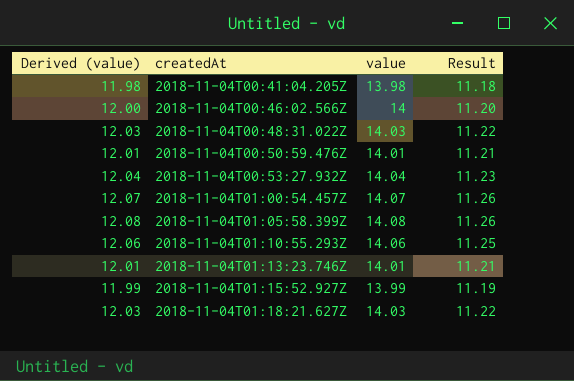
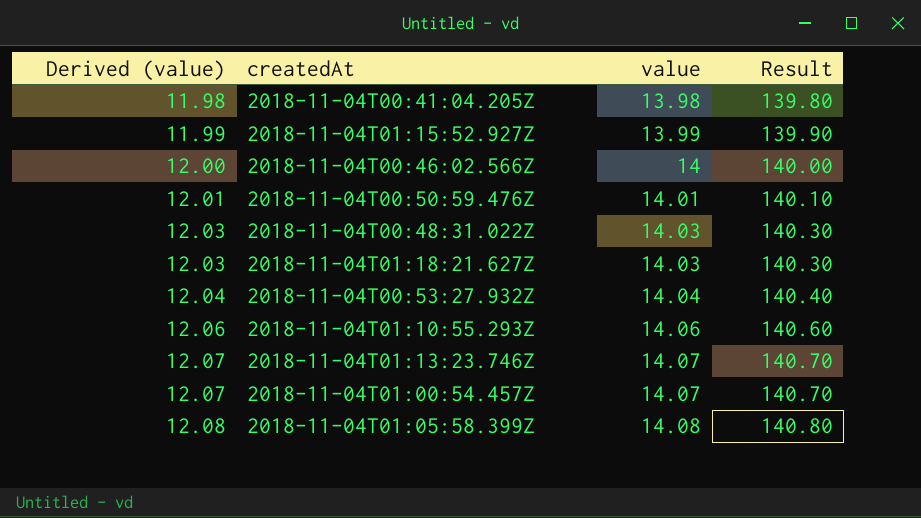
row order: createdAt ascending -> Derived (value) ascending
column Result | formula: [value] * 0.8 -> [value] * 10
2018-11-04T01:13:23.746Z | Derived (value): 12.01 -> 12.07
2018-11-04T01:13:23.746Z | value: 14.01 -> 14.07

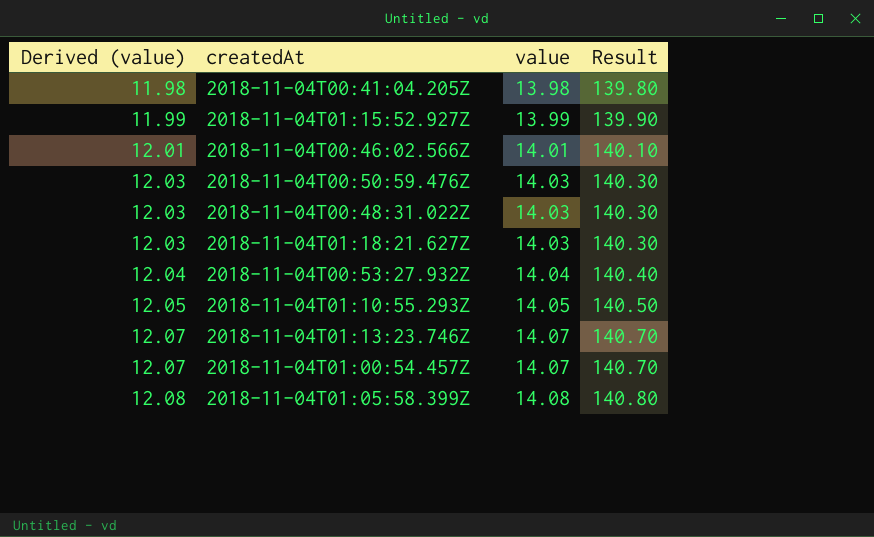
2018-11-04T00:46:02.566Z | Derived (value): 12.00 -> 12.01
2018-11-04T00:46:02.566Z | value: 14 -> 14.01
2018-11-04T00:46:02.566Z | Result: 140.00 -> 140.10
2018-11-04T00:50:59.476Z | Derived (value): 12.01 -> 12.03
2018-11-04T00:50:59.476Z | value: 14.01 -> 14.03
2018-11-04T00:50:59.476Z | Result: 140.10 -> 140.30
2018-11-04T01:10:55.293Z | Derived (value): 12.06 -> 12.05
2018-11-04T01:10:55.293Z | value: 14.06 -> 14.05
2018-11-04T01:10:55.293Z | Result: 140.60 -> 140.50

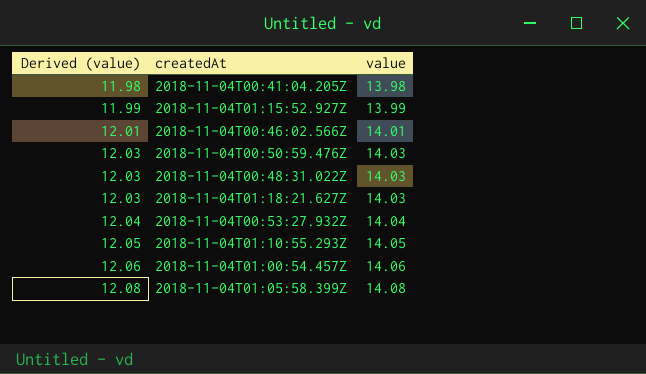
column Result | formula: [value] * 10 -> none
row 2018-11-04T01:13:23.746Z: 12.07 | 14.07 | 140.70 -> none
2018-11-04T01:00:54.457Z | Derived (value): 12.07 -> 12.06
2018-11-04T01:00:54.457Z | value: 14.07 -> 14.06

